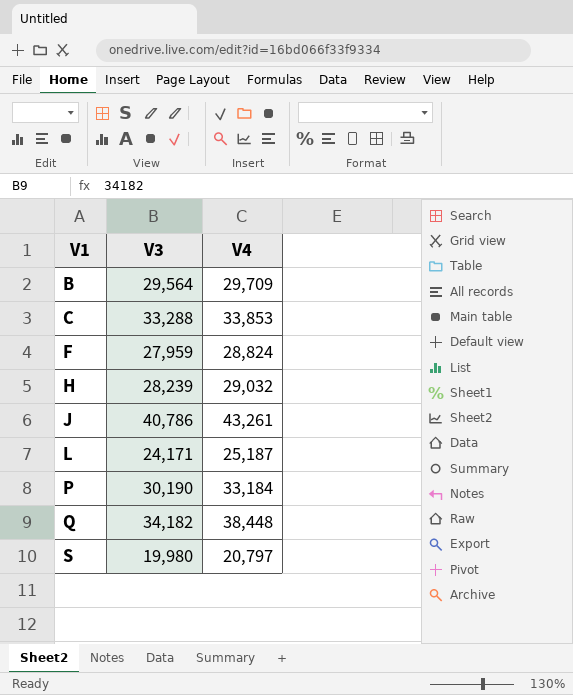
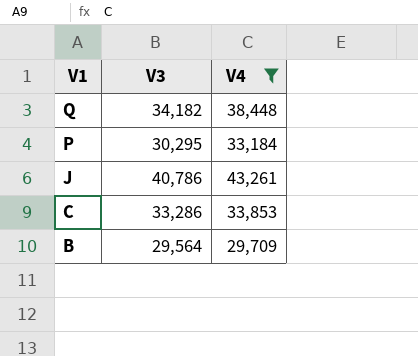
filter: none -> V4 >= 29,709
row order: V1 ascending -> V1 descending
P | V3: 30,190 -> 30,295
C | V3: 33,288 -> 33,286

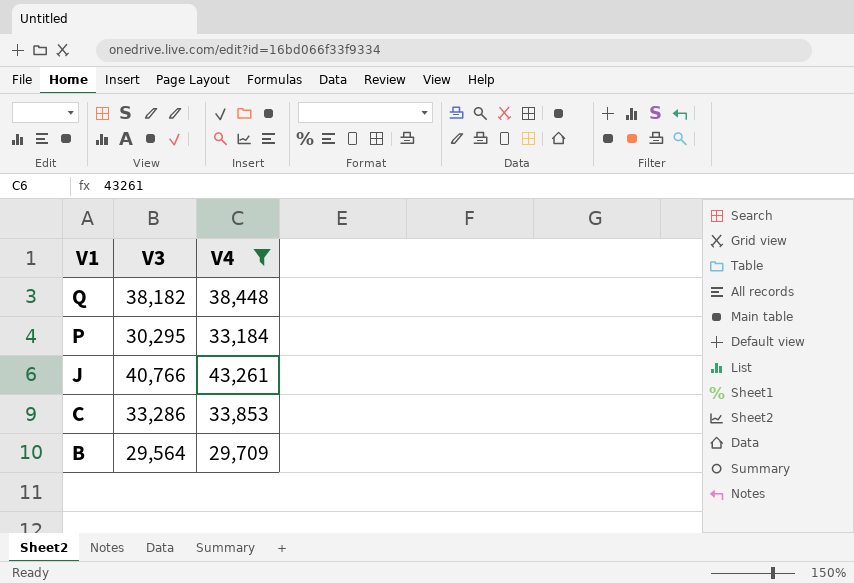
Q | V3: 34,182 -> 38,182
J | V3: 40,786 -> 40,766

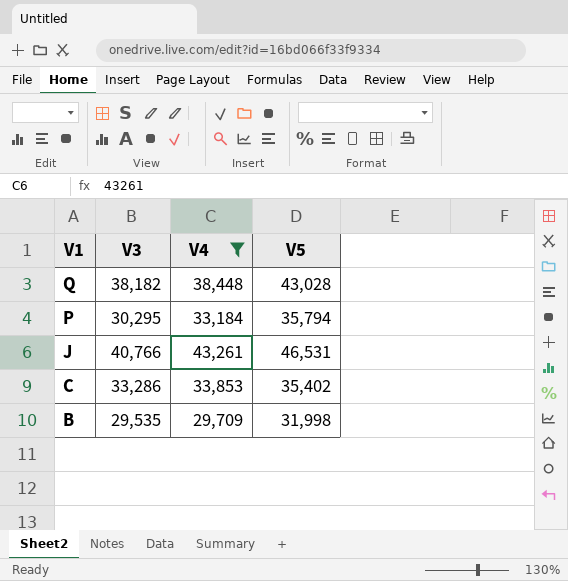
column V5 | position: none -> 4
B | V3: 29,564 -> 29,535

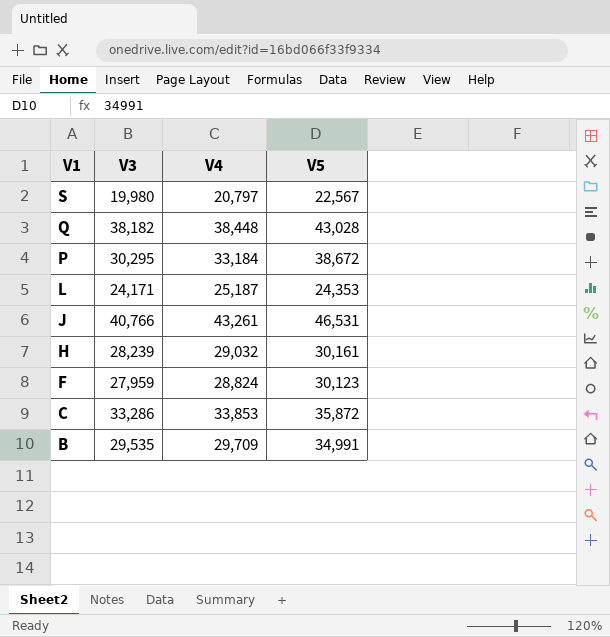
filter: V4 >= 29,709 -> none
P | V5: 35,794 -> 38,672
C | V5: 35,402 -> 35,872
B | V5: 31,998 -> 34,991

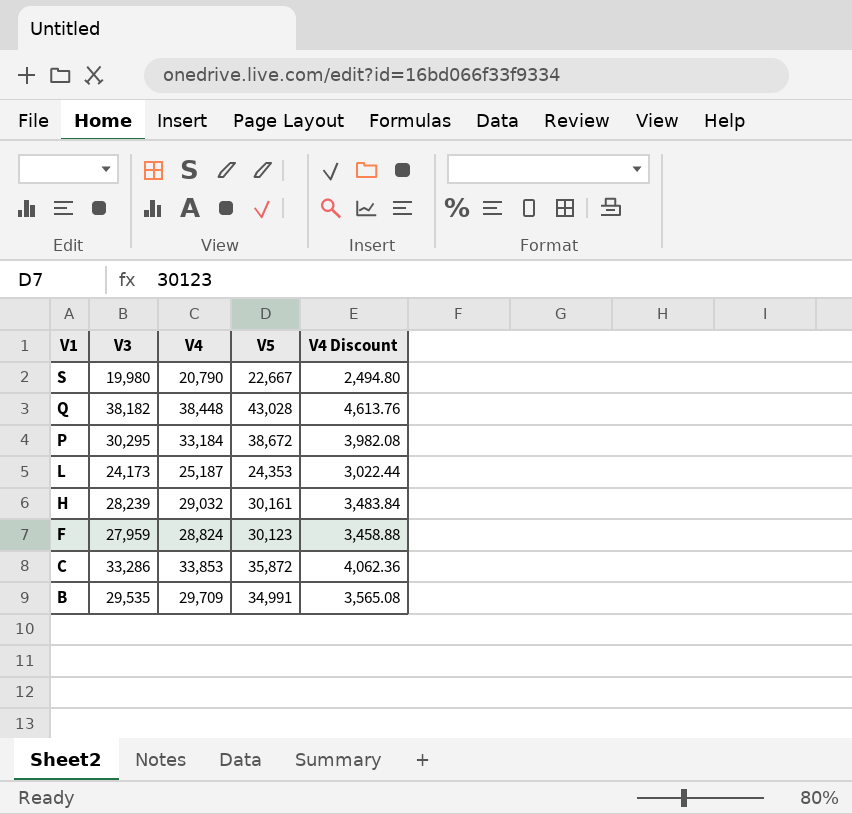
column V4 Discount | formula: none -> [V4] * 0.12
row J: 40,766 | 43,261 | 46,531 -> none
S | V4: 20,797 -> 20,790
S | V5: 22,567 -> 22,667
L | V3: 24,171 -> 24,173

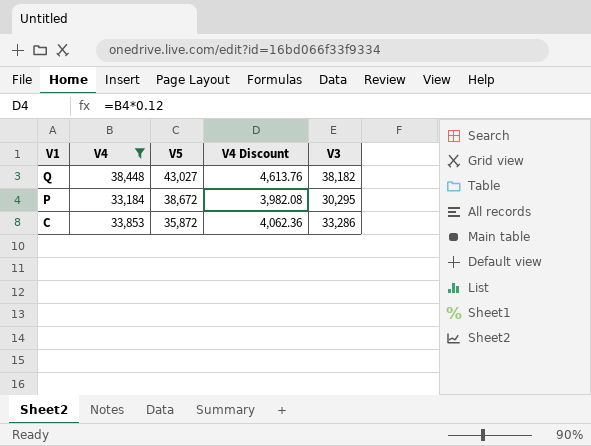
filter: none -> V4 >= 33,184
column V3 | position: 2 -> 5
Q | V5: 43,028 -> 43,027

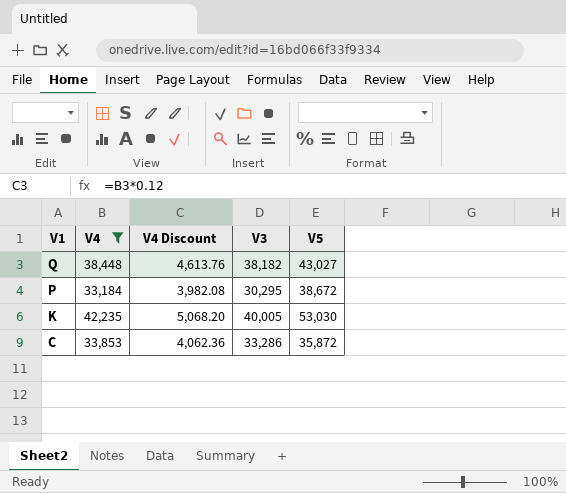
column V5 | position: 3 -> 5
row K: none -> 42,235 | 5,068.20 | 40,005 | 53,030

